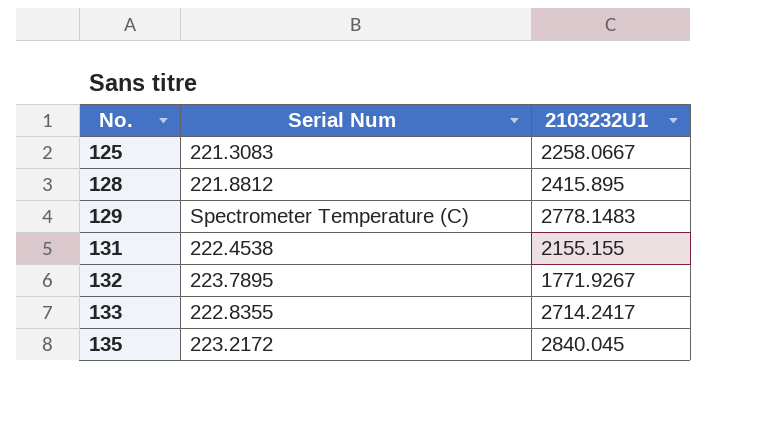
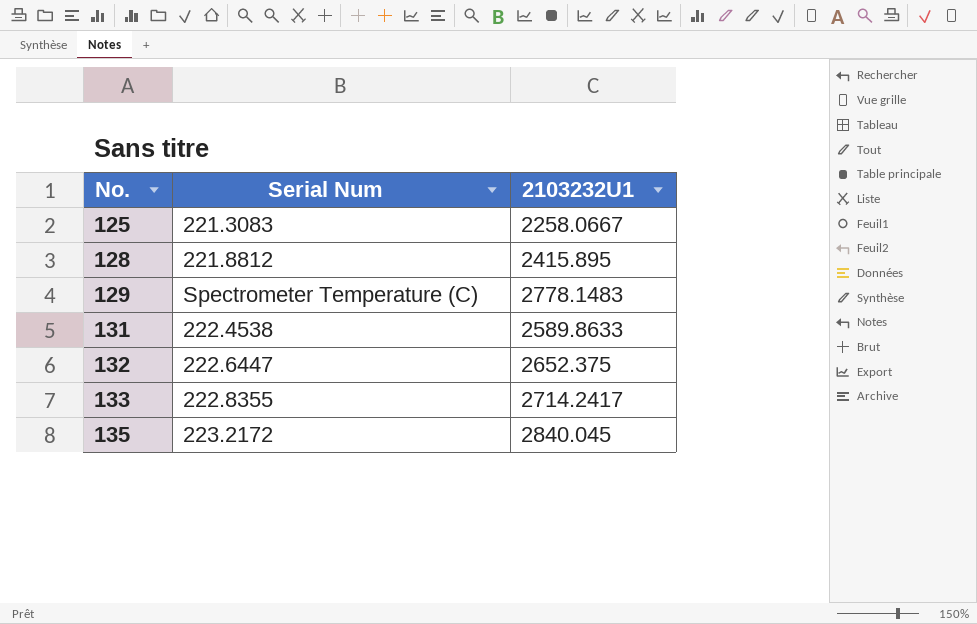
131 | 2103232U1: 2155.155 -> 2589.8633
132 | Serial Num: 223.7895 -> 222.6447
132 | 2103232U1: 1771.9267 -> 2652.375

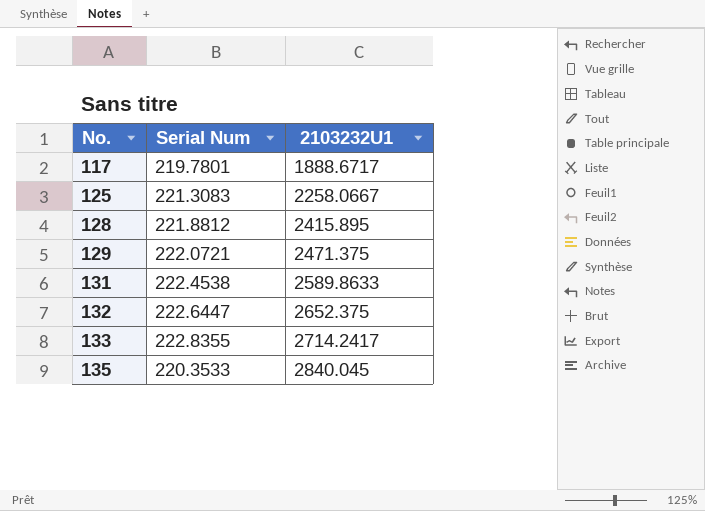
row 117: none -> 219.7801 | 1888.6717
129 | Serial Num: Spectrometer Temperature (C) -> 222.0721
129 | 2103232U1: 2778.1483 -> 2471.375
135 | Serial Num: 223.2172 -> 220.3533

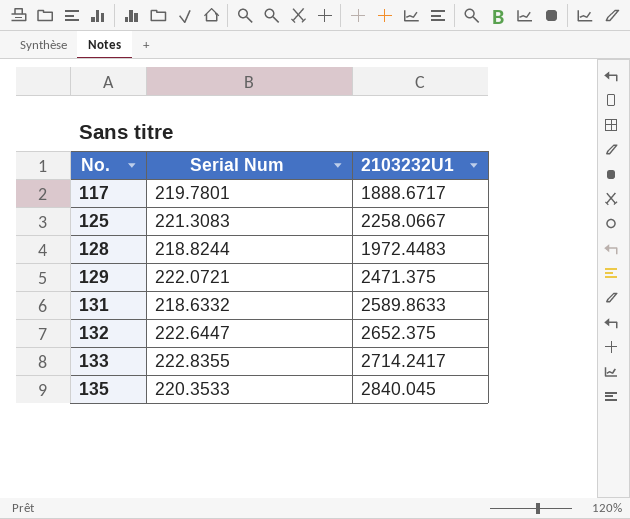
128 | Serial Num: 221.8812 -> 218.8244
128 | 2103232U1: 2415.895 -> 1972.4483
131 | Serial Num: 222.4538 -> 218.6332

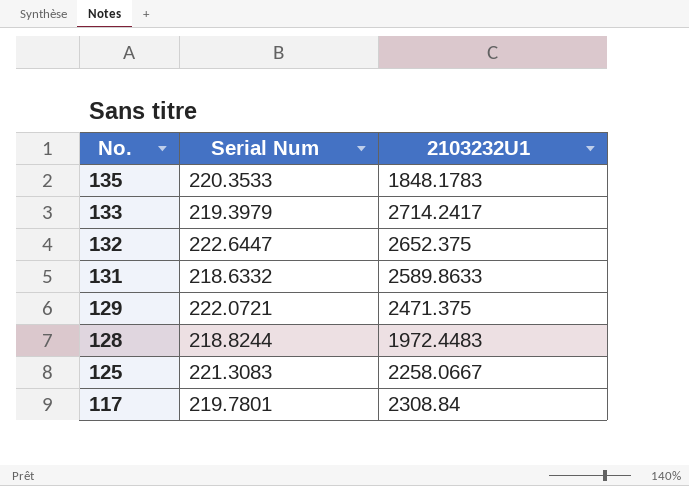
row order: No. ascending -> No. descending
135 | 2103232U1: 2840.045 -> 1848.1783
133 | Serial Num: 222.8355 -> 219.3979
117 | 2103232U1: 1888.6717 -> 2308.84

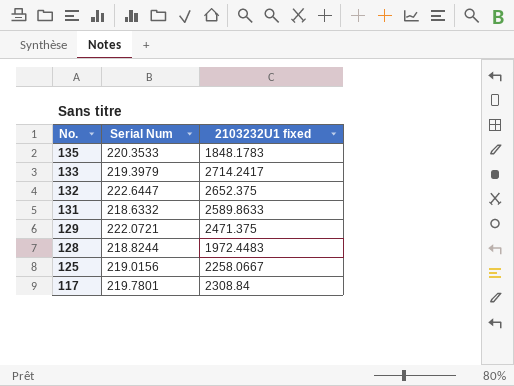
column name: 2103232U1 -> 2103232U1 fixed
125 | Serial Num: 221.3083 -> 219.0156

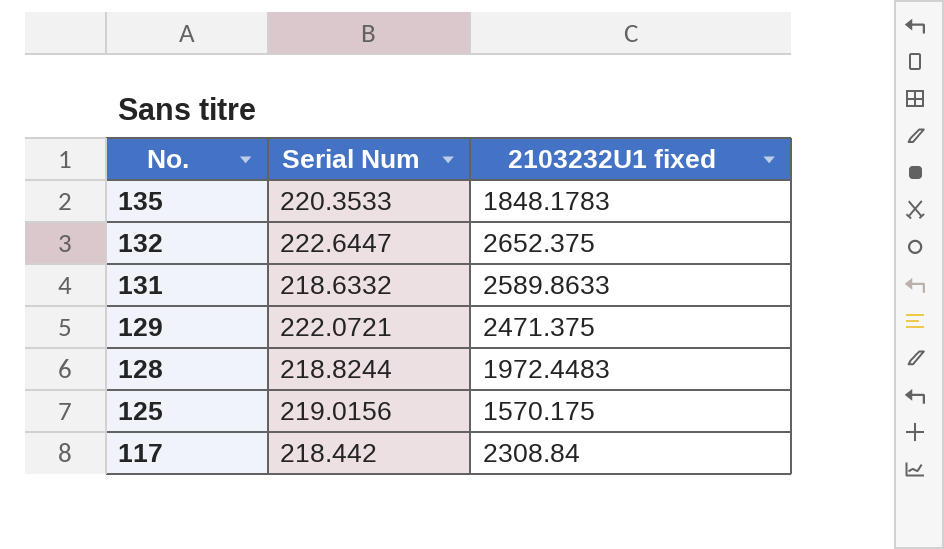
row 133: 219.3979 | 2714.2417 -> none
125 | 2103232U1 fixed: 2258.0667 -> 1570.175
117 | Serial Num: 219.7801 -> 218.442

